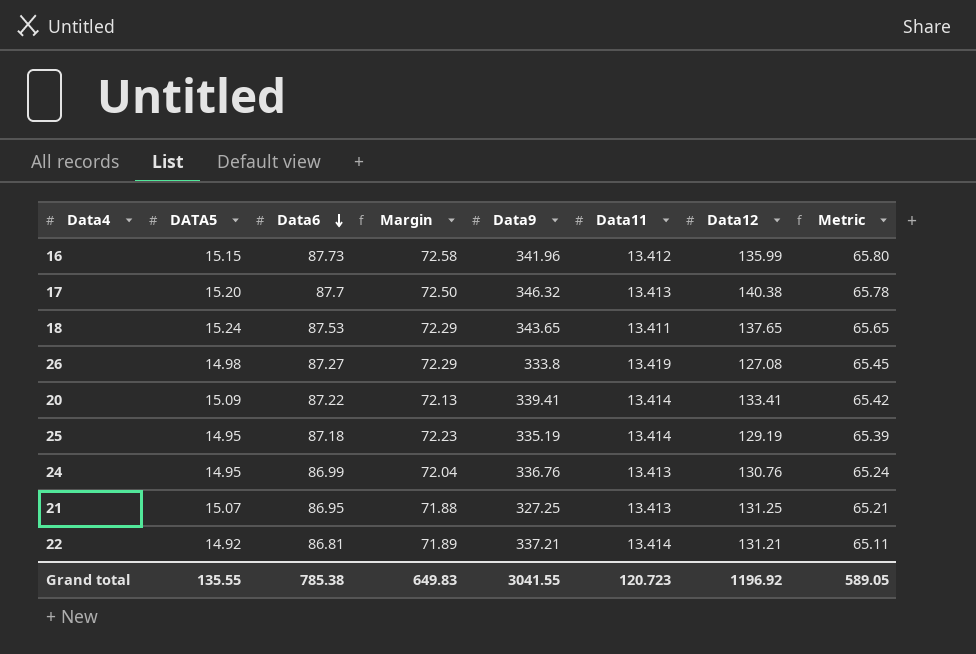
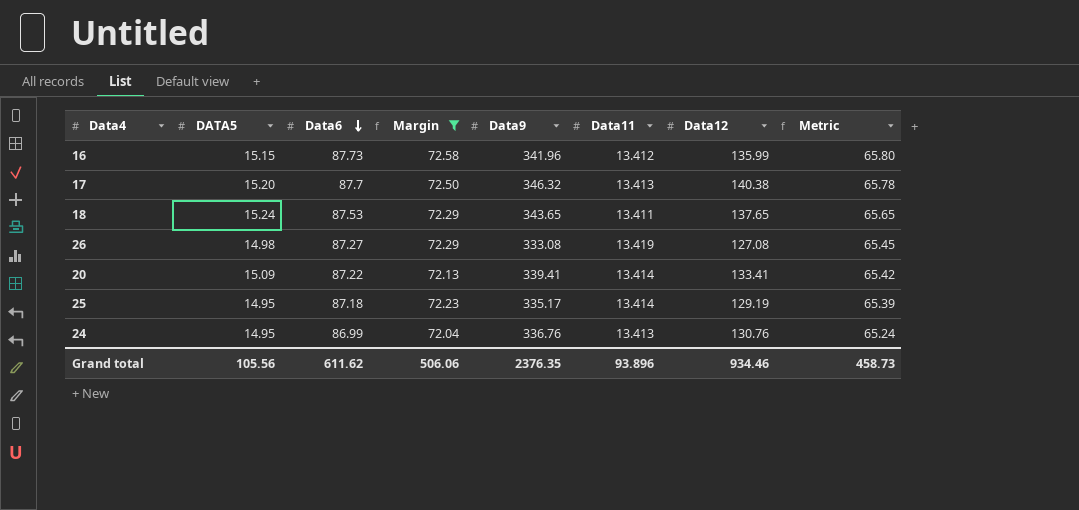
filter: none -> Margin >= 72.04
26 | Data9: 333.8 -> 333.08
25 | Data9: 335.19 -> 335.17
Grand total | DATA5: 135.55 -> 105.56
Grand total | Data6: 785.38 -> 611.62
Grand total | Margin: 649.83 -> 506.06
Grand total | Data9: 3041.55 -> 2376.35
Grand total | Data11: 120.723 -> 93.896
Grand total | Data12: 1196.92 -> 934.46
Grand total | Metric: 589.05 -> 458.73

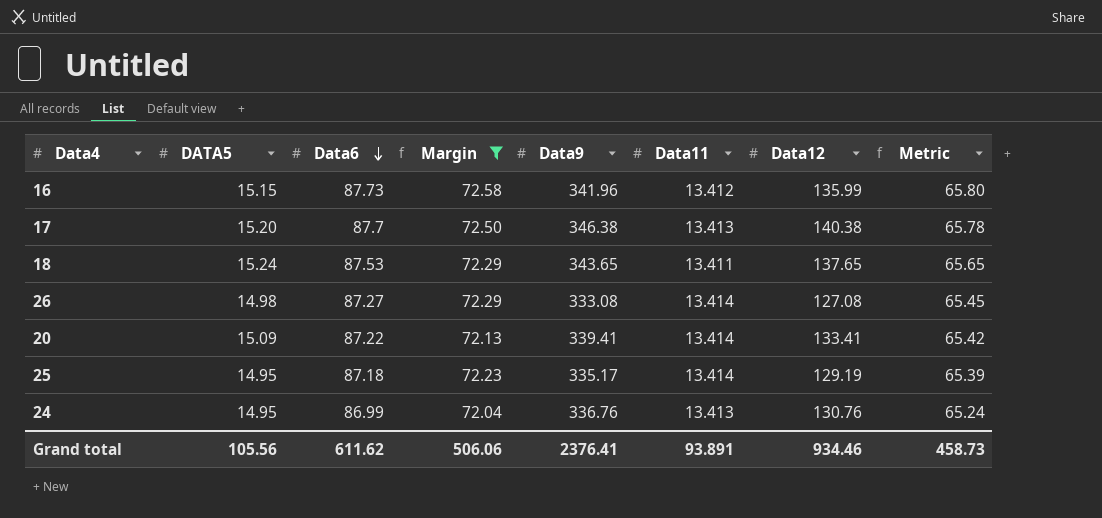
17 | Data9: 346.32 -> 346.38
26 | Data11: 13.419 -> 13.414
Grand total | Data9: 2376.35 -> 2376.41
Grand total | Data11: 93.896 -> 93.891

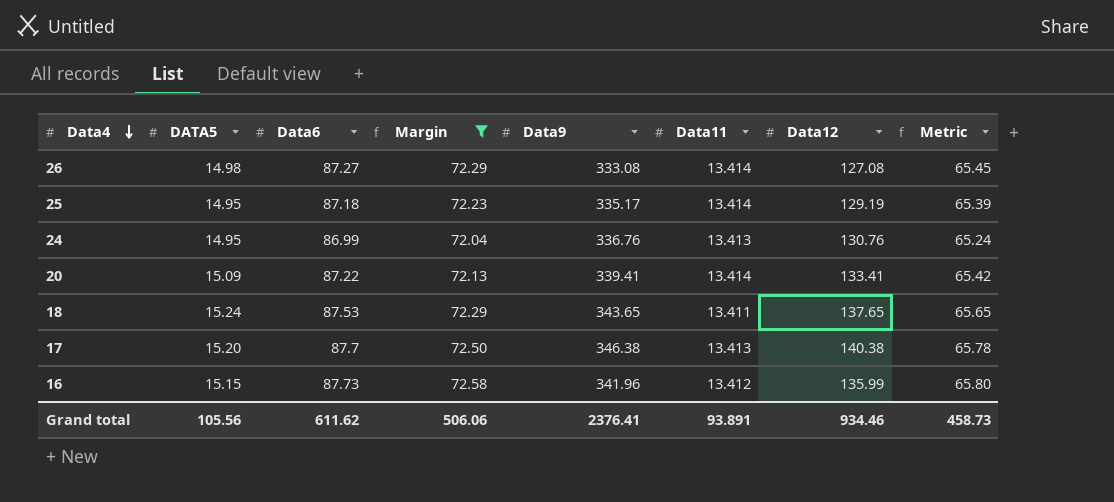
row order: Data6 descending -> Data4 descending

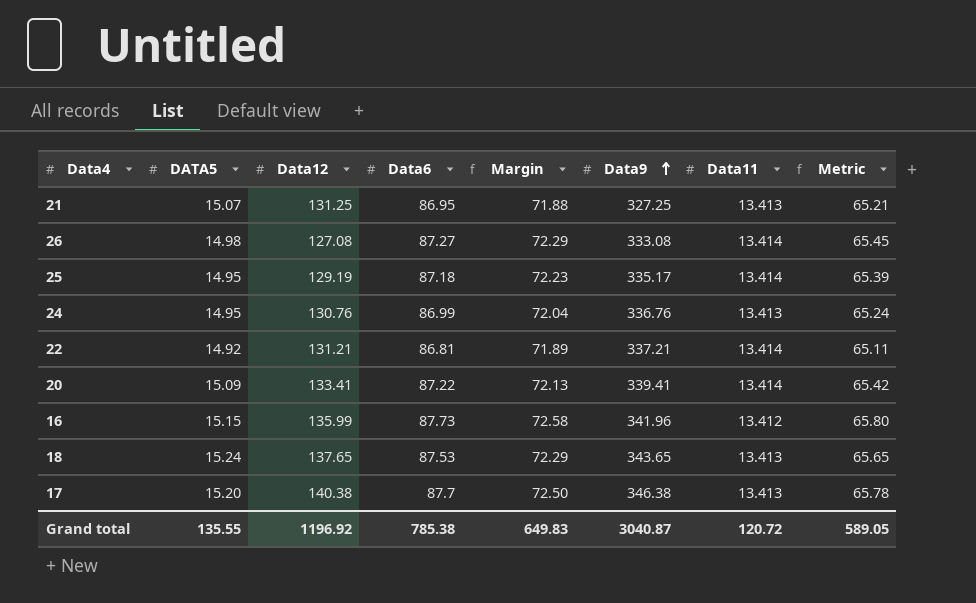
filter: Margin >= 72.04 -> none
row order: Data4 descending -> Data9 ascending
column Data12 | position: 7 -> 3
18 | Data11: 13.411 -> 13.413
Grand total | DATA5: 105.56 -> 135.55
Grand total | Data12: 934.46 -> 1196.92
Grand total | Data6: 611.62 -> 785.38
Grand total | Margin: 506.06 -> 649.83
Grand total | Data9: 2376.41 -> 3040.87
Grand total | Data11: 93.891 -> 120.72
Grand total | Metric: 458.73 -> 589.05

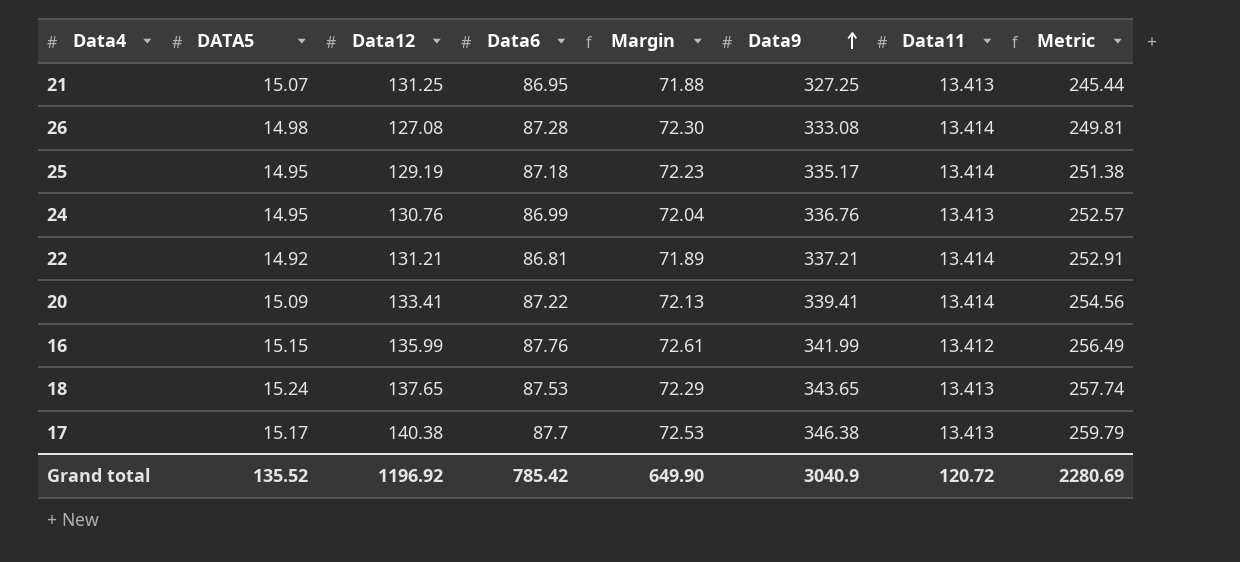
column Metric | formula: [Data6] * 0.75 -> [Data9] * 0.75
26 | Data6: 87.27 -> 87.28
26 | Margin: 72.29 -> 72.30
16 | Data6: 87.73 -> 87.76
16 | Margin: 72.58 -> 72.61
16 | Data9: 341.96 -> 341.99
17 | DATA5: 15.20 -> 15.17
17 | Margin: 72.50 -> 72.53
Grand total | DATA5: 135.55 -> 135.52
Grand total | Data6: 785.38 -> 785.42
Grand total | Margin: 649.83 -> 649.90
Grand total | Data9: 3040.87 -> 3040.9
Grand total | Metric: 589.05 -> 2280.69

